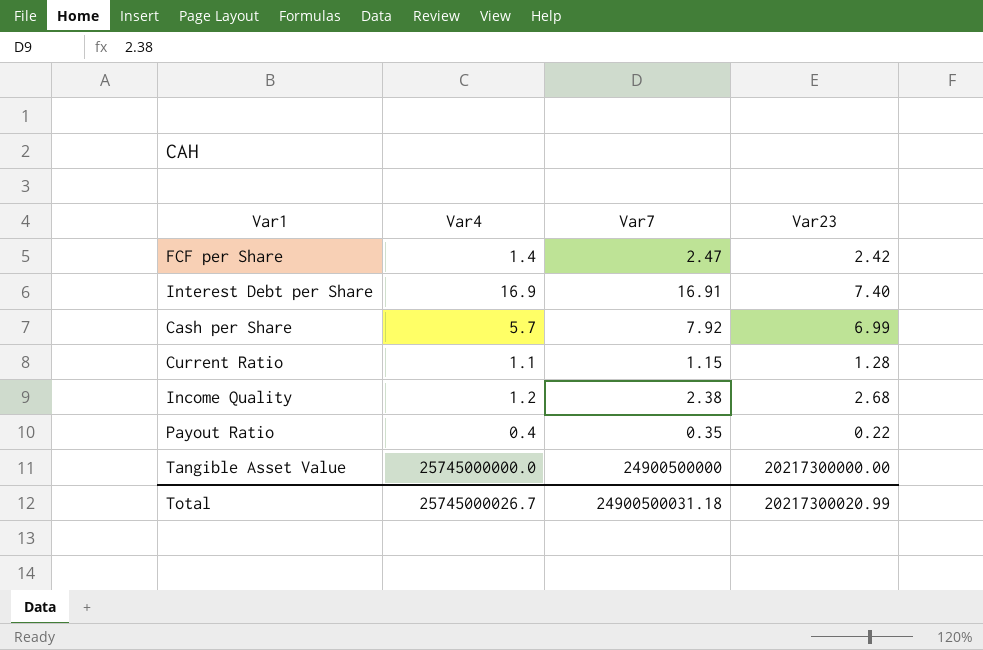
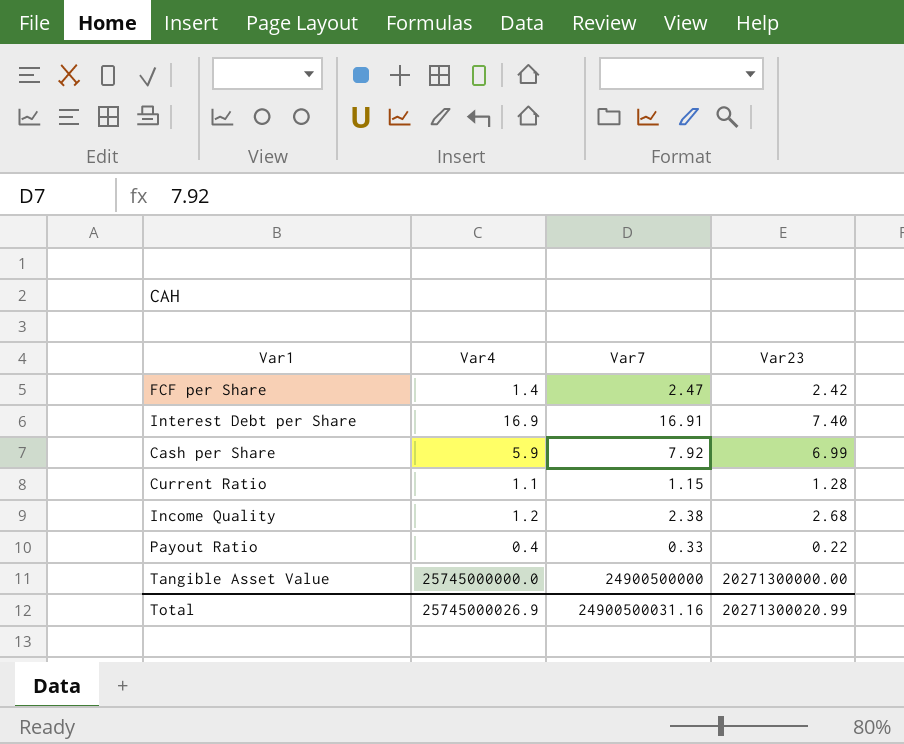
Cash per Share | Var4: 5.7 -> 5.9
Payout Ratio | Var7: 0.35 -> 0.33
Tangible Asset Value | Var23: 20217300000.00 -> 20271300000.00
Total | Var4: 25745000026.7 -> 25745000026.9
Total | Var7: 24900500031.18 -> 24900500031.16
Total | Var23: 20217300020.99 -> 20271300020.99

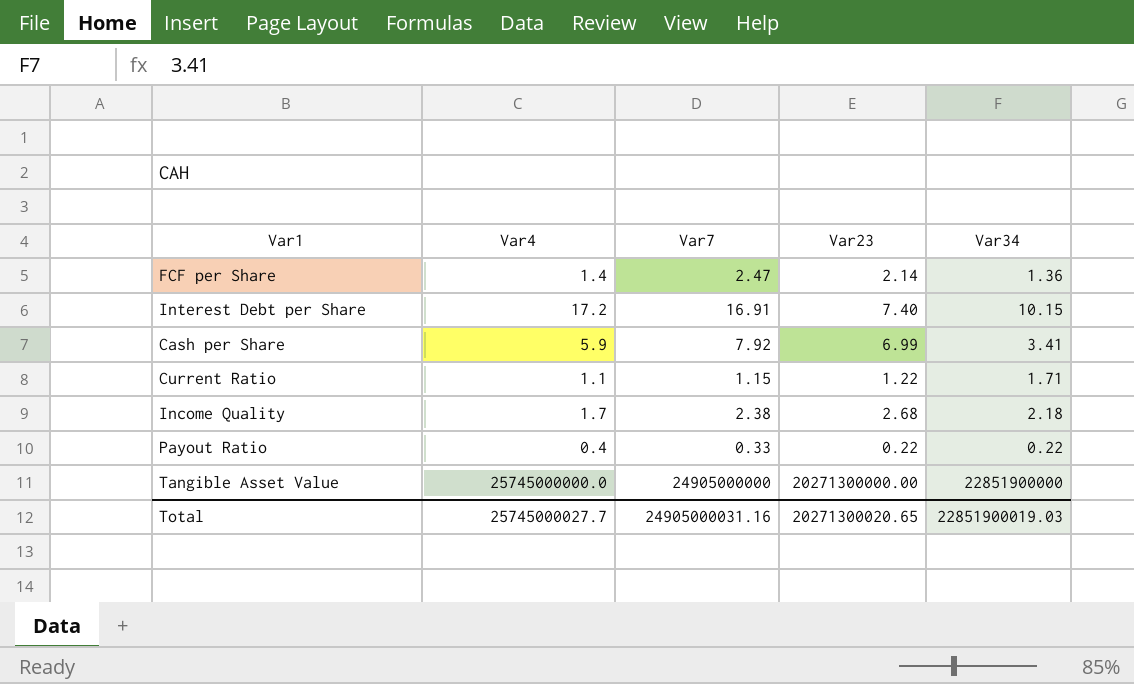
column Var34 | position: none -> 5
FCF per Share | Var23: 2.42 -> 2.14
Interest Debt per Share | Var4: 16.9 -> 17.2
Current Ratio | Var23: 1.28 -> 1.22
Income Quality | Var4: 1.2 -> 1.7
Tangible Asset Value | Var7: 24900500000 -> 24905000000
Total | Var4: 25745000026.9 -> 25745000027.7
Total | Var7: 24900500031.16 -> 24905000031.16
Total | Var23: 20271300020.99 -> 20271300020.65

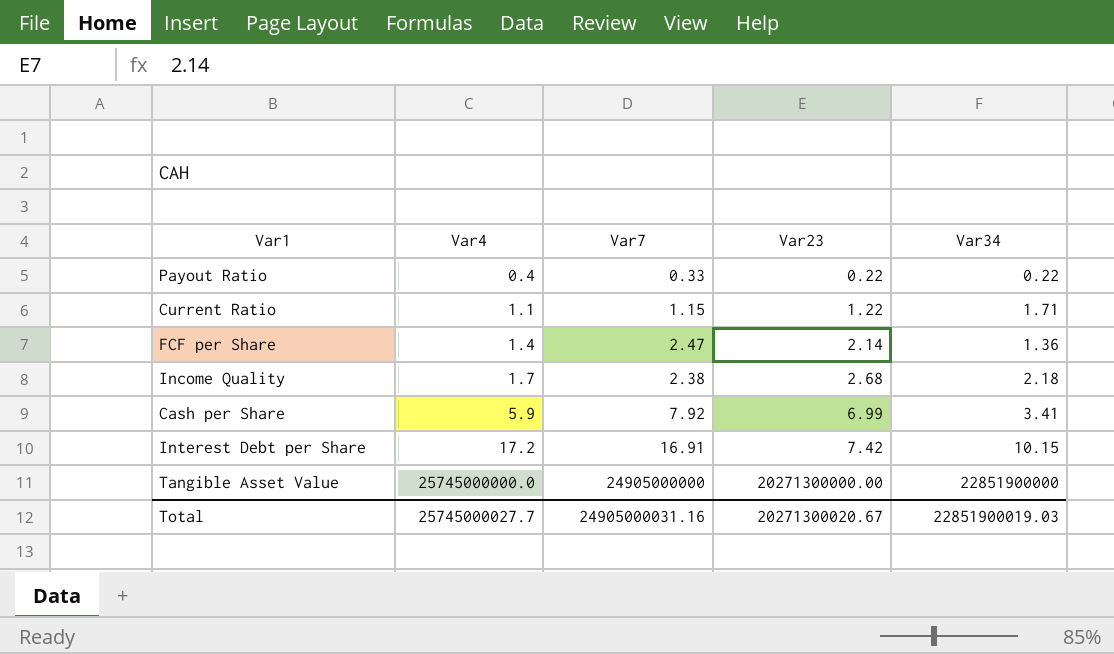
row order: none -> Var4 ascending
Interest Debt per Share | Var23: 7.40 -> 7.42
Total | Var23: 20271300020.65 -> 20271300020.67

